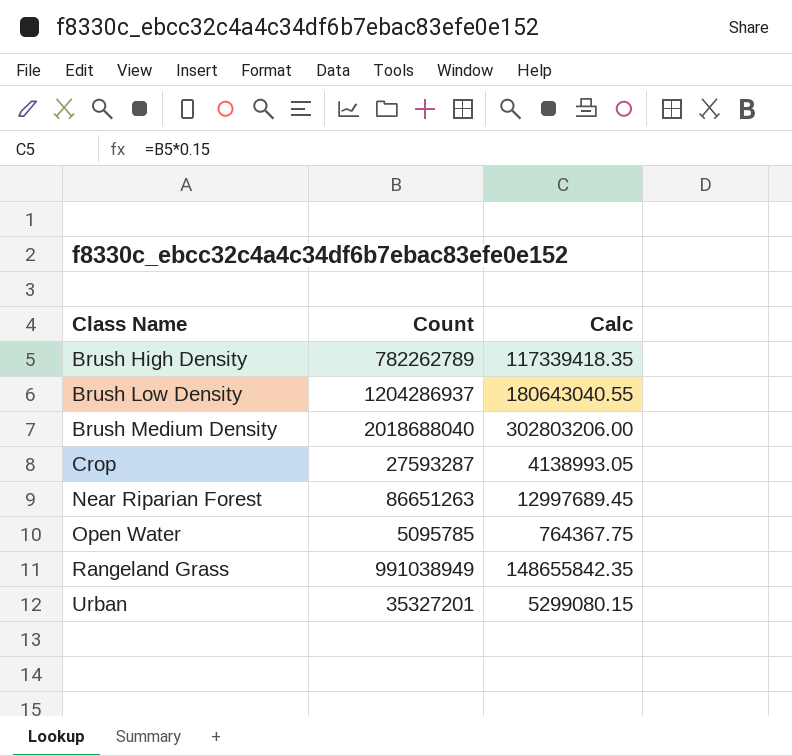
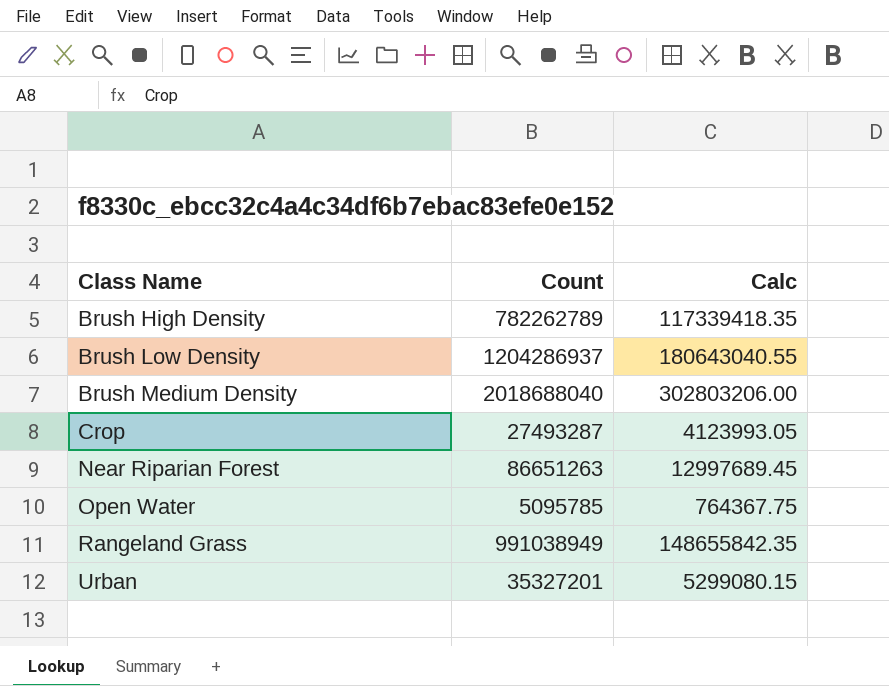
Crop | Count: 27593287 -> 27493287
Crop | Calc: 4138993.05 -> 4123993.05

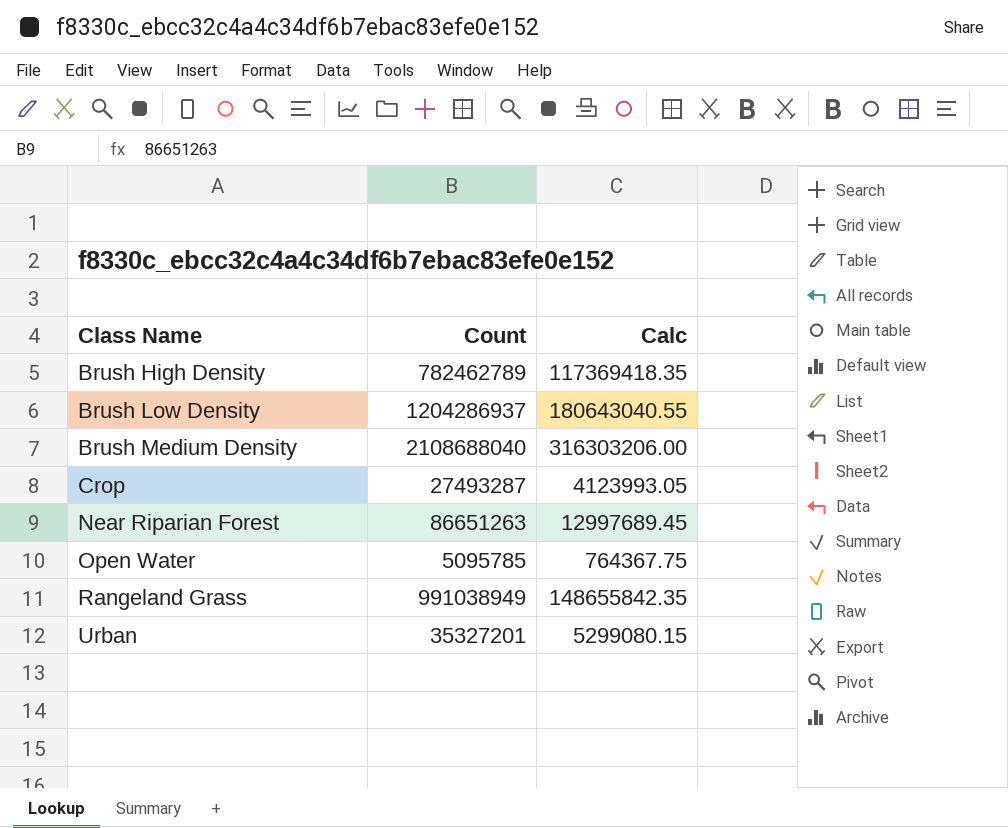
Brush High Density | Count: 782262789 -> 782462789
Brush High Density | Calc: 117339418.35 -> 117369418.35
Brush Medium Density | Count: 2018688040 -> 2108688040
Brush Medium Density | Calc: 302803206.00 -> 316303206.00

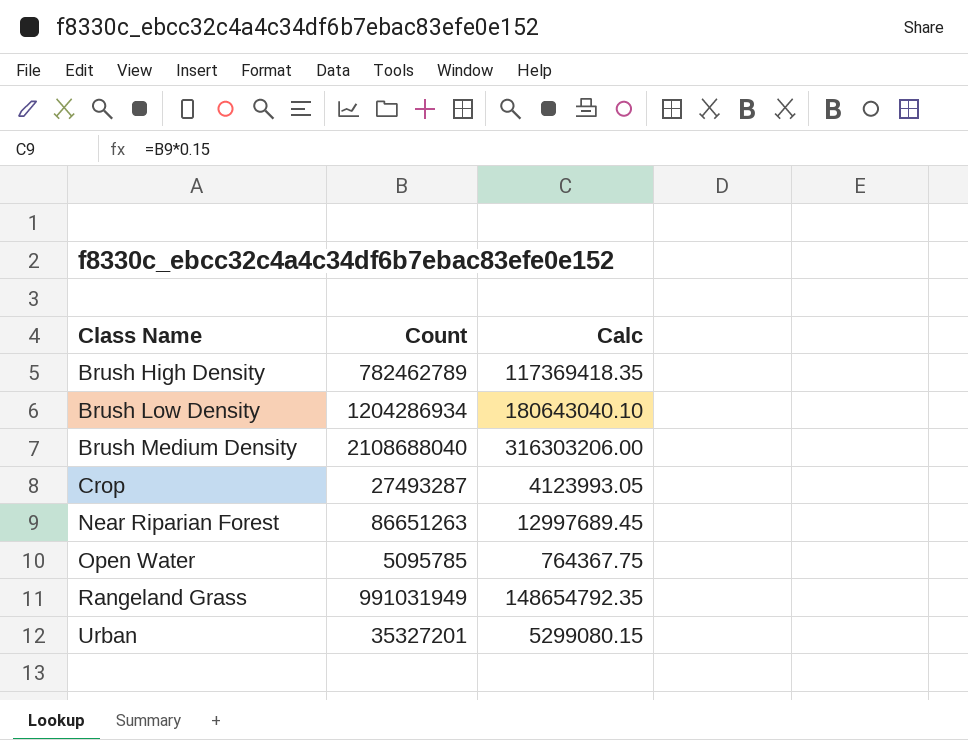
Brush Low Density | Count: 1204286937 -> 1204286934
Brush Low Density | Calc: 180643040.55 -> 180643040.10
Rangeland Grass | Count: 991038949 -> 991031949
Rangeland Grass | Calc: 148655842.35 -> 148654792.35

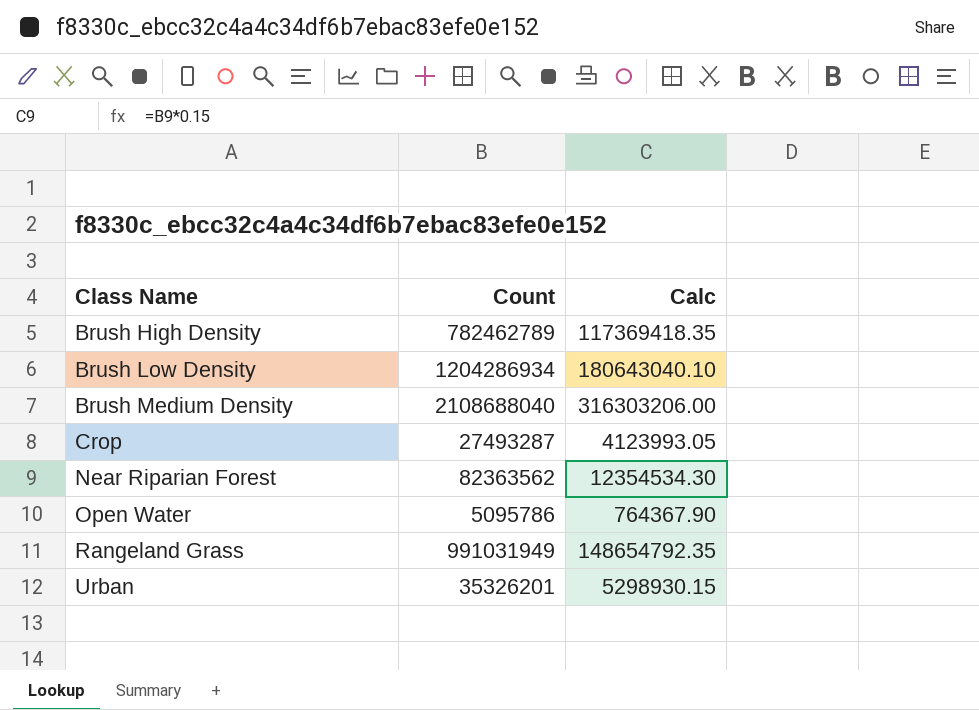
Near Riparian Forest | Count: 86651263 -> 82363562
Near Riparian Forest | Calc: 12997689.45 -> 12354534.30
Open Water | Count: 5095785 -> 5095786
Open Water | Calc: 764367.75 -> 764367.90
Urban | Count: 35327201 -> 35326201
Urban | Calc: 5299080.15 -> 5298930.15

